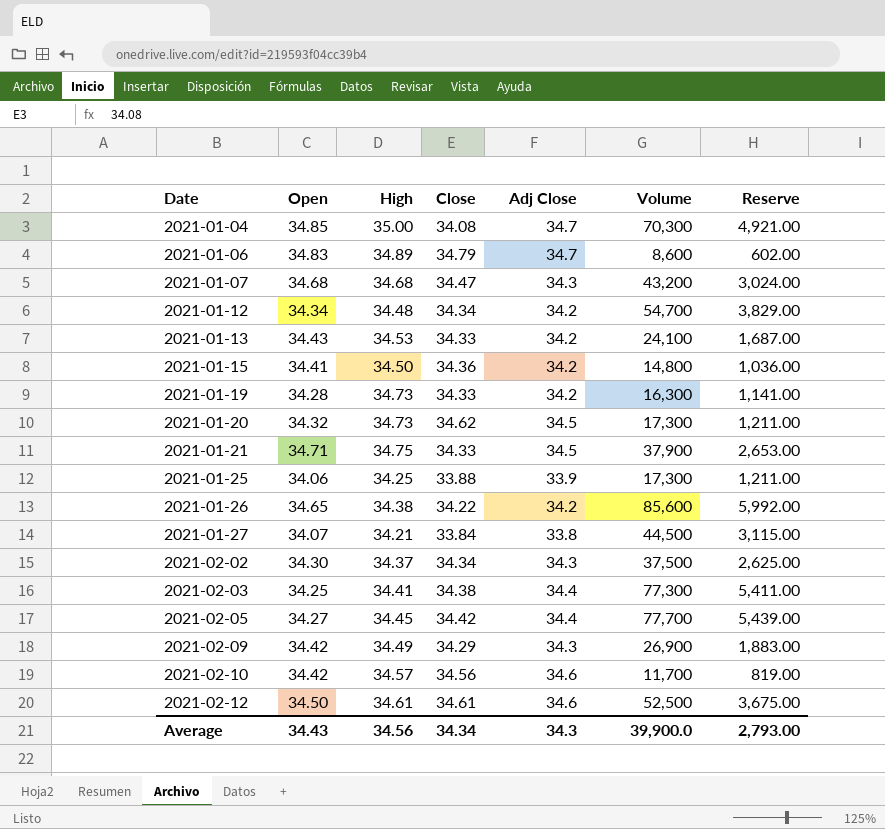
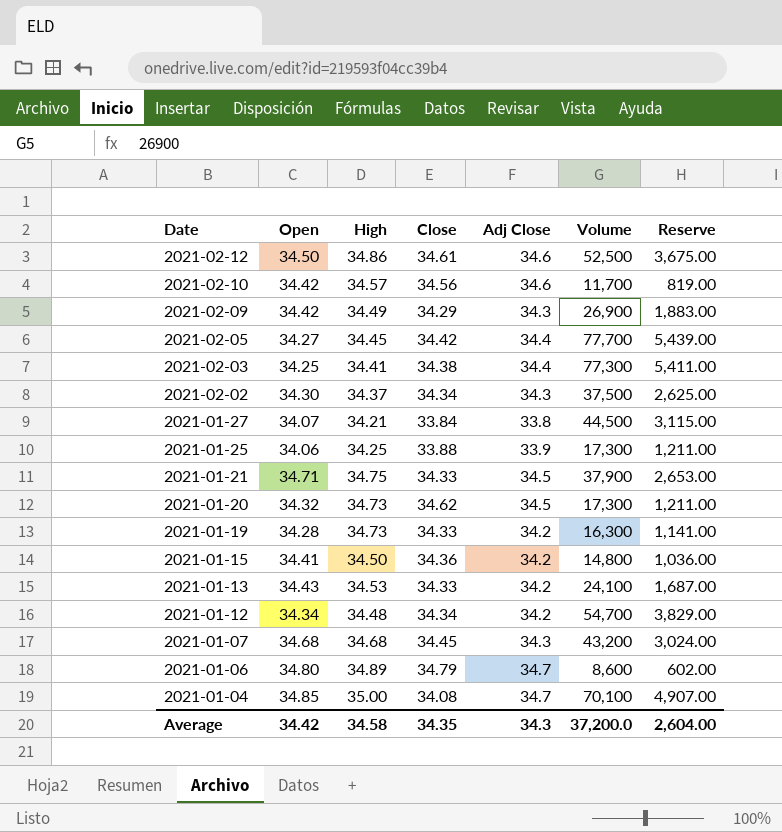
row order: Date ascending -> Date descending
row 2021-01-26: 34.65 | 34.38 | 34.22 | 34.2 | 85,600 | 5,992.00 -> none
2021-02-12 | High: 34.61 -> 34.86
2021-01-07 | Close: 34.47 -> 34.45
2021-01-06 | Open: 34.83 -> 34.80
2021-01-04 | Volume: 70,300 -> 70,100
2021-01-04 | Reserve: 4,921.00 -> 4,907.00
Average | Open: 34.43 -> 34.42
Average | High: 34.56 -> 34.58
Average | Close: 34.34 -> 34.35
Average | Volume: 39,900.0 -> 37,200.0
Average | Reserve: 2,793.00 -> 2,604.00

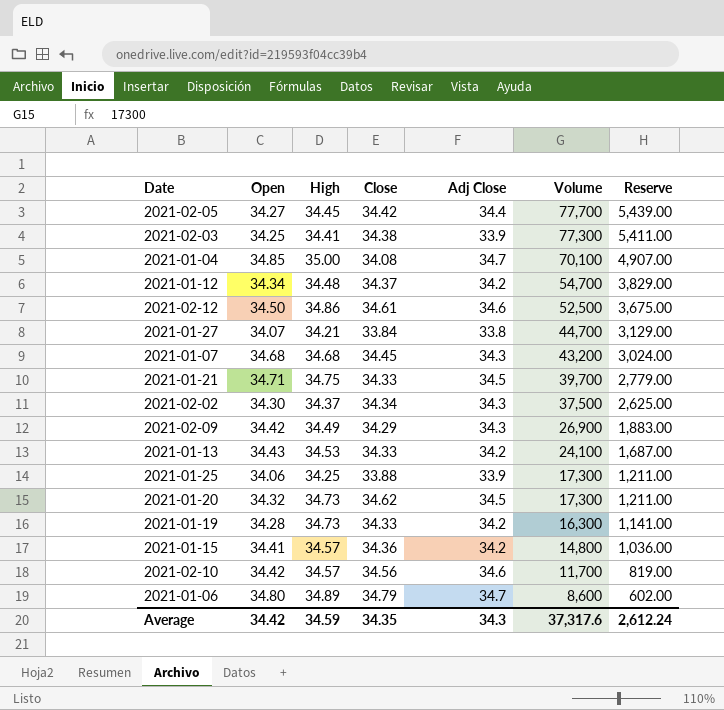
row order: Date descending -> Volume descending
2021-02-03 | Adj Close: 34.4 -> 33.9
2021-01-12 | Close: 34.34 -> 34.37
2021-01-27 | Volume: 44,500 -> 44,700
2021-01-27 | Reserve: 3,115.00 -> 3,129.00
2021-01-21 | Volume: 37,900 -> 39,700
2021-01-21 | Reserve: 2,653.00 -> 2,779.00
2021-01-15 | High: 34.50 -> 34.57
Average | High: 34.58 -> 34.59
Average | Volume: 37,200.0 -> 37,317.6
Average | Reserve: 2,604.00 -> 2,612.24

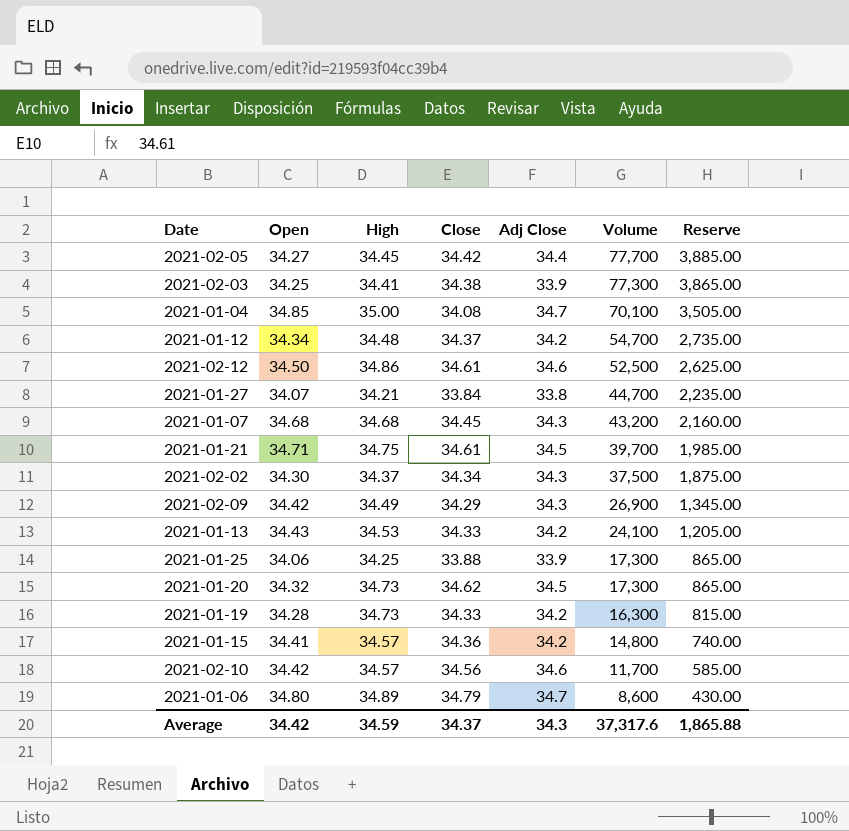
column Reserve | formula: [Volume] * 0.07 -> [Volume] * 0.05
2021-01-21 | Close: 34.33 -> 34.61
Average | Close: 34.35 -> 34.37
Average | Reserve: 2,612.24 -> 1,865.88

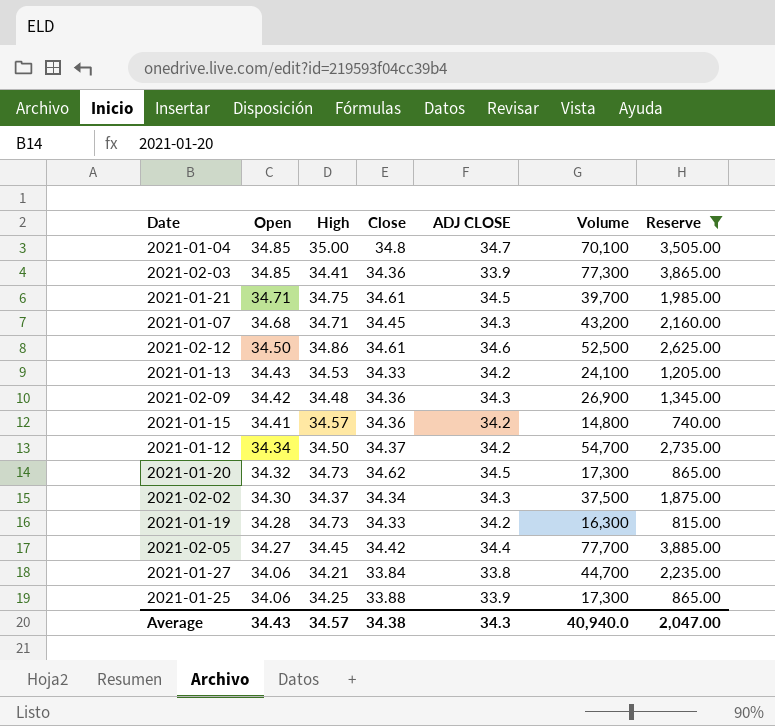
filter: none -> Reserve >= 740.00
row order: Volume descending -> Open descending
column name: Adj Close -> ADJ CLOSE
2021-01-04 | Close: 34.08 -> 34.8
2021-02-03 | Open: 34.25 -> 34.85
2021-02-03 | Close: 34.38 -> 34.36
2021-01-07 | High: 34.68 -> 34.71
2021-02-09 | High: 34.49 -> 34.48
2021-02-09 | Close: 34.29 -> 34.36
2021-01-12 | High: 34.48 -> 34.50
2021-01-27 | Open: 34.07 -> 34.06
Average | Open: 34.42 -> 34.43
Average | High: 34.59 -> 34.57
Average | Close: 34.37 -> 34.38
Average | Volume: 37,317.6 -> 40,940.0
Average | Reserve: 1,865.88 -> 2,047.00

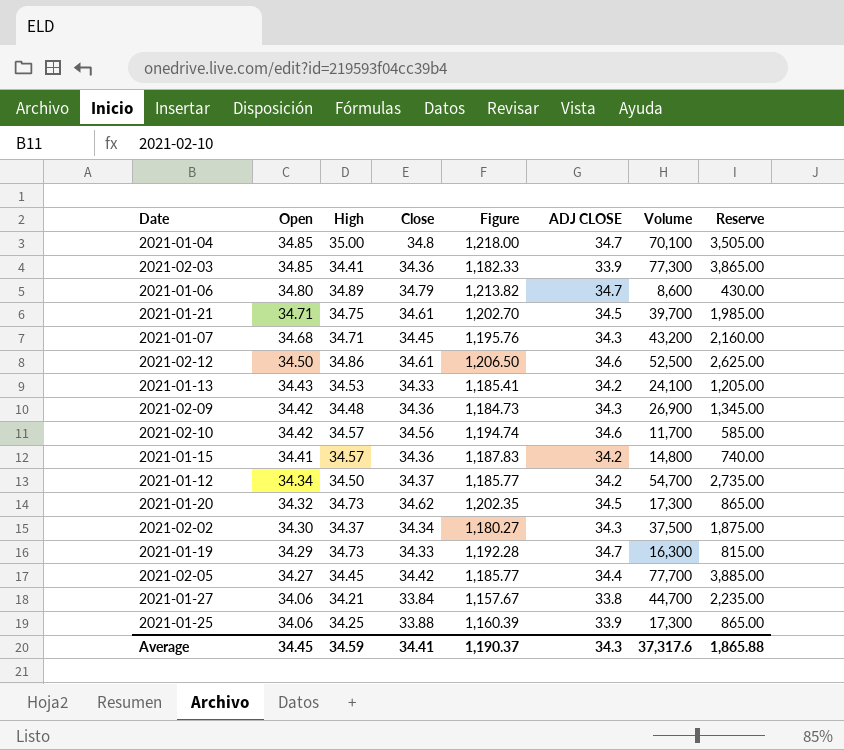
filter: Reserve >= 740.00 -> none
column Figure | formula: none -> [High] * [Close]
2021-01-19 | Open: 34.28 -> 34.29
2021-01-19 | ADJ CLOSE: 34.2 -> 34.7
Average | Open: 34.43 -> 34.45
Average | High: 34.57 -> 34.59
Average | Close: 34.38 -> 34.41
Average | Volume: 40,940.0 -> 37,317.6
Average | Reserve: 2,047.00 -> 1,865.88

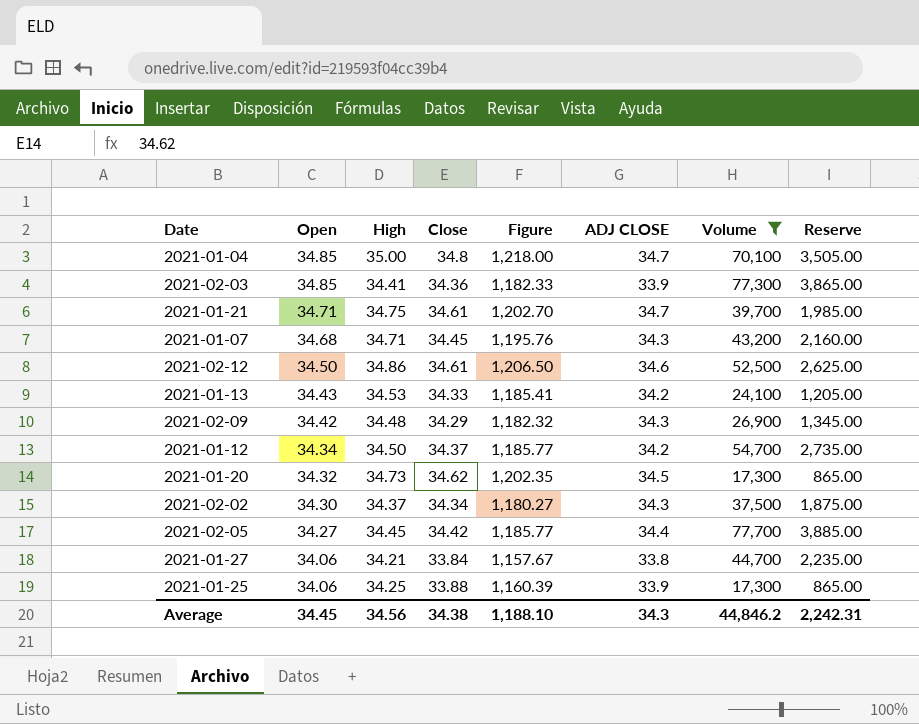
filter: none -> Volume >= 17,300
2021-01-21 | ADJ CLOSE: 34.5 -> 34.7
2021-02-09 | Close: 34.36 -> 34.29
2021-02-09 | Figure: 1,184.73 -> 1,182.32
Average | High: 34.59 -> 34.56
Average | Close: 34.41 -> 34.38
Average | Figure: 1,190.37 -> 1,188.10
Average | Volume: 37,317.6 -> 44,846.2
Average | Reserve: 1,865.88 -> 2,242.31

